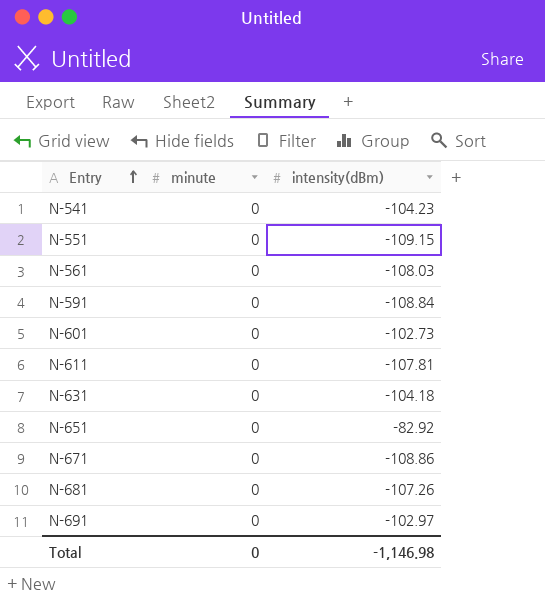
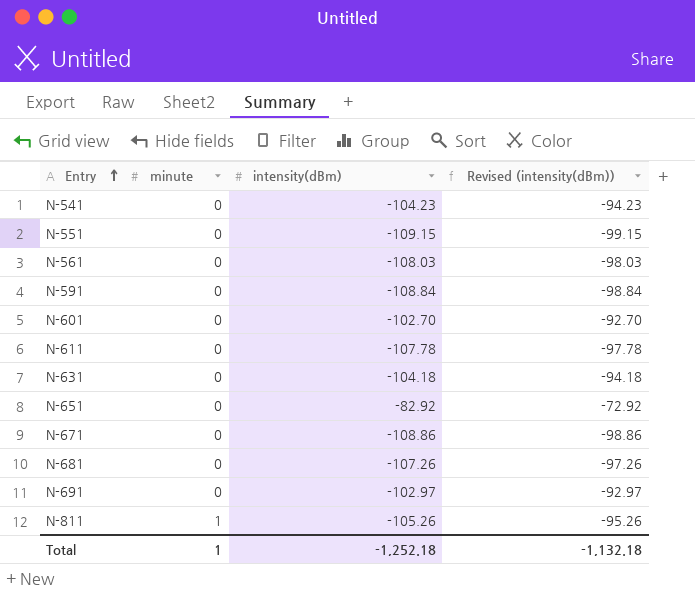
column Revised (intensity(dBm)) | formula: none -> [intensity(dBm)] + 10
N-601 | intensity(dBm): -102.73 -> -102.70
N-611 | intensity(dBm): -107.81 -> -107.78
row N-811: none -> 1 | -105.26 | -95.26
Total | minute: 0 -> 1
Total | intensity(dBm): -1,146.98 -> -1,252.18

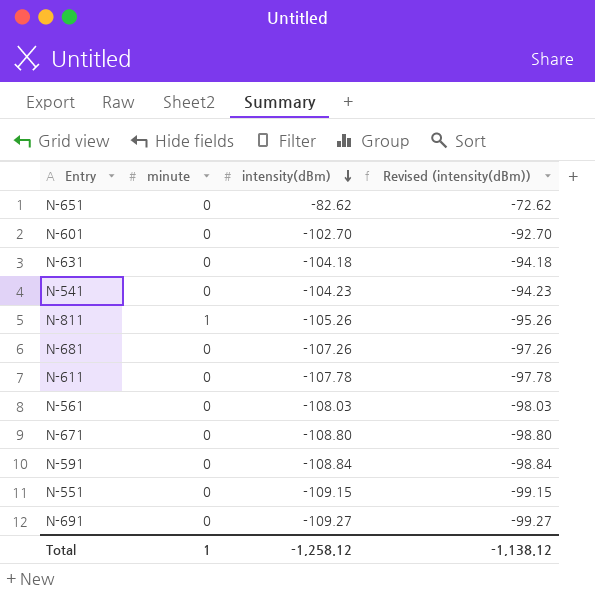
row order: Entry ascending -> intensity(dBm) descending
N-651 | intensity(dBm): -82.92 -> -82.62
N-651 | Revised (intensity(dBm)): -72.92 -> -72.62
N-671 | intensity(dBm): -108.86 -> -108.80
N-671 | Revised (intensity(dBm)): -98.86 -> -98.80
N-691 | intensity(dBm): -102.97 -> -109.27
N-691 | Revised (intensity(dBm)): -92.97 -> -99.27
Total | intensity(dBm): -1,252.18 -> -1,258.12
Total | Revised (intensity(dBm)): -1,132.18 -> -1,138.12

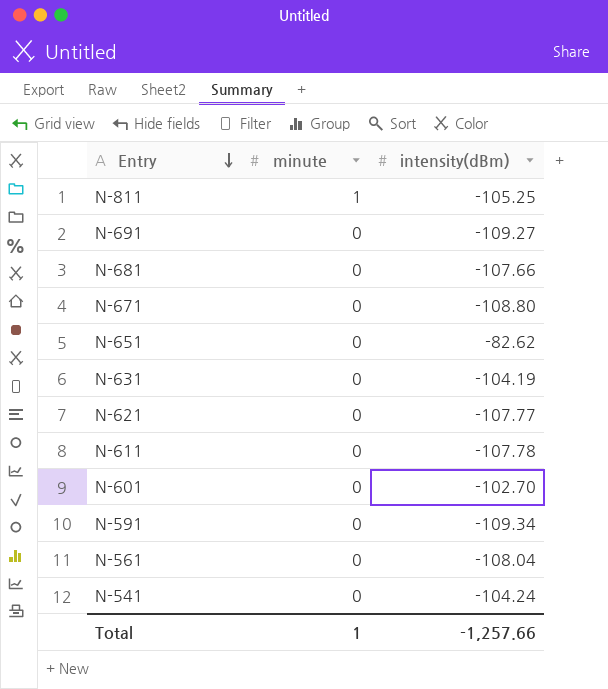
row order: intensity(dBm) descending -> Entry descending
column Revised (intensity(dBm)) | formula: [intensity(dBm)] + 10 -> none
row N-551: 0 | -109.15 | -99.15 -> none
N-811 | intensity(dBm): -105.26 -> -105.25
N-681 | intensity(dBm): -107.26 -> -107.66
N-631 | intensity(dBm): -104.18 -> -104.19
row N-621: none -> 0 | -107.77
N-591 | intensity(dBm): -108.84 -> -109.34
N-561 | intensity(dBm): -108.03 -> -108.04
N-541 | intensity(dBm): -104.23 -> -104.24
Total | intensity(dBm): -1,258.12 -> -1,257.66

